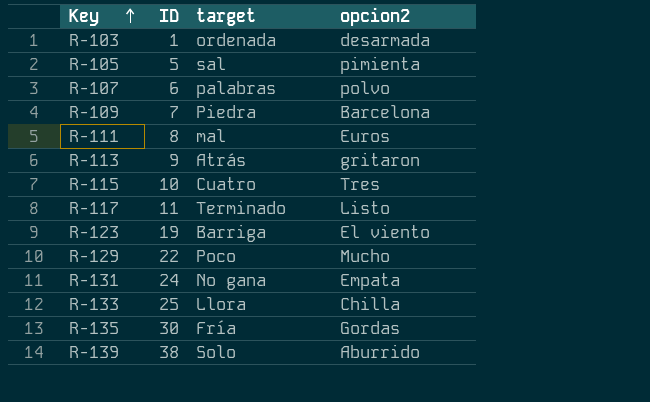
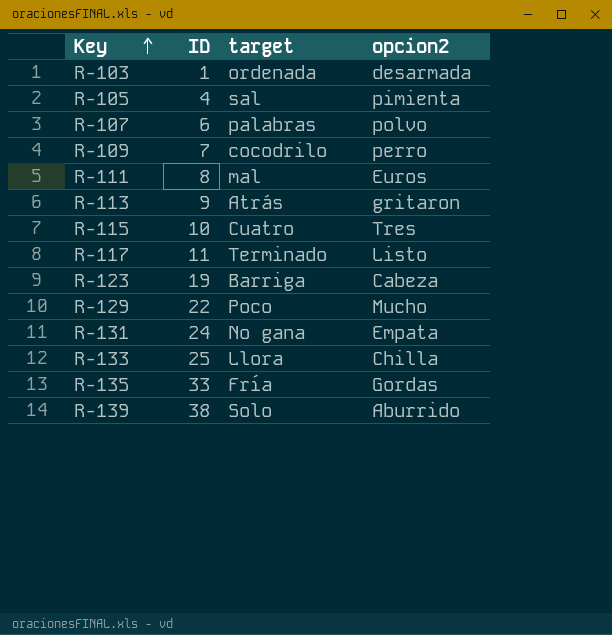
R-105 | ID: 5 -> 4
R-109 | target: Piedra -> cocodrilo
R-109 | opcion2: Barcelona -> perro
R-123 | opcion2: El viento -> Cabeza
R-135 | ID: 30 -> 33

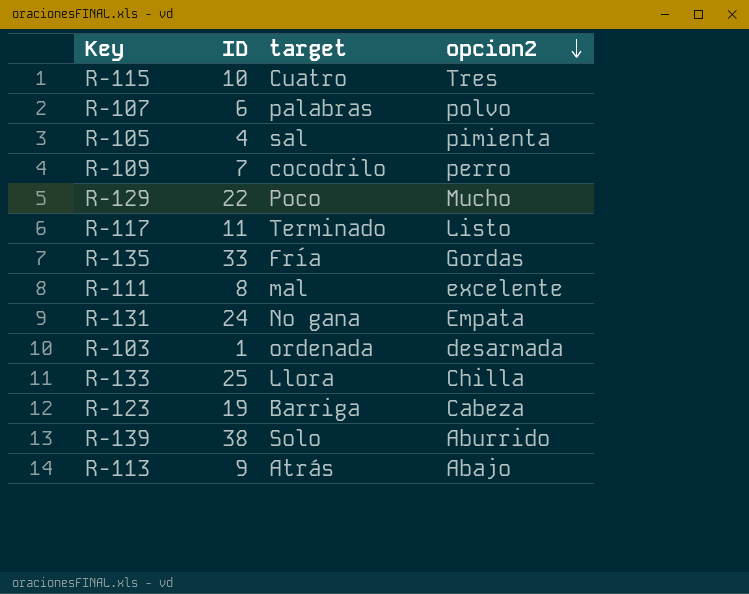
row order: Key ascending -> opcion2 descending
R-111 | opcion2: Euros -> excelente
R-113 | opcion2: gritaron -> Abajo

